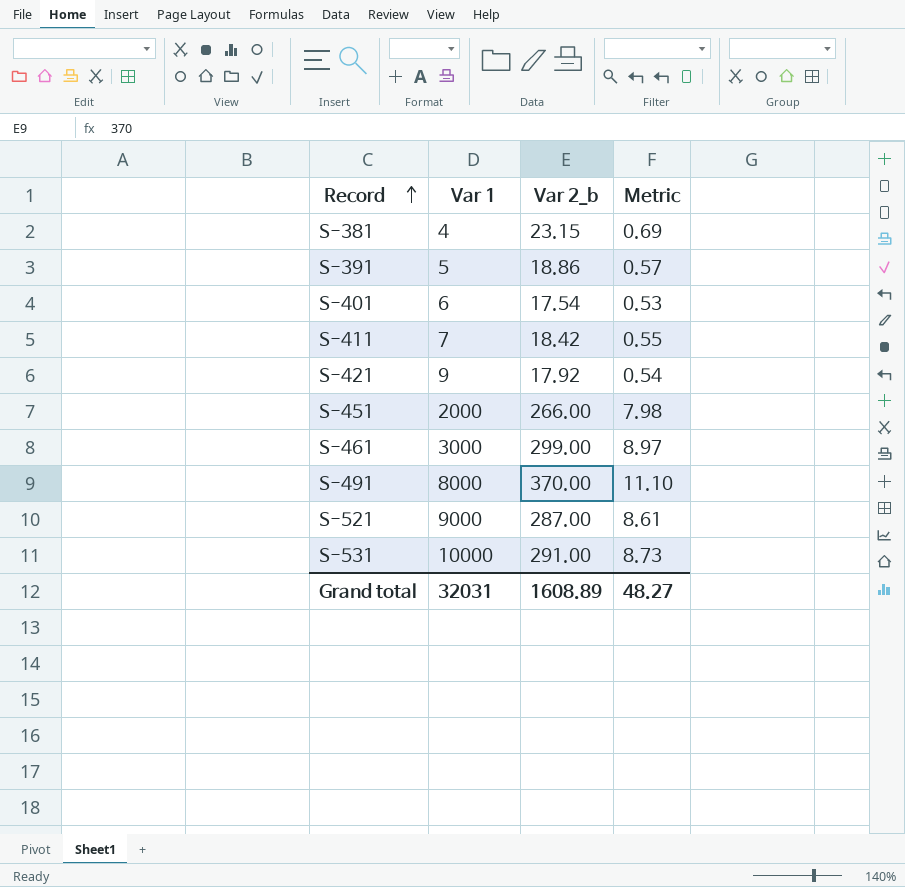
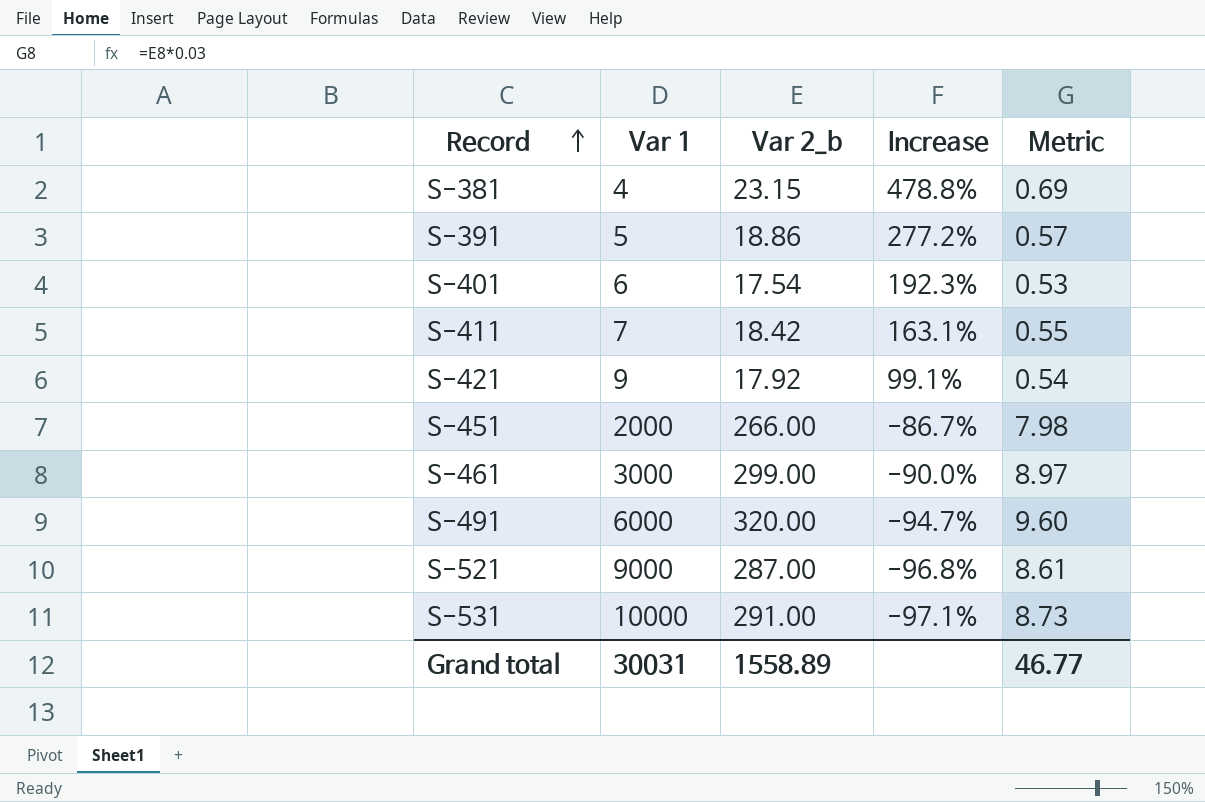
column Increase | formula: none -> ([Var 2_b] - [Var 1]) / [Var 1]
S-491 | Var 1: 8000 -> 6000
S-491 | Var 2_b: 370.00 -> 320.00
S-491 | Metric: 11.10 -> 9.60
Grand total | Var 1: 32031 -> 30031
Grand total | Var 2_b: 1608.89 -> 1558.89
Grand total | Metric: 48.27 -> 46.77

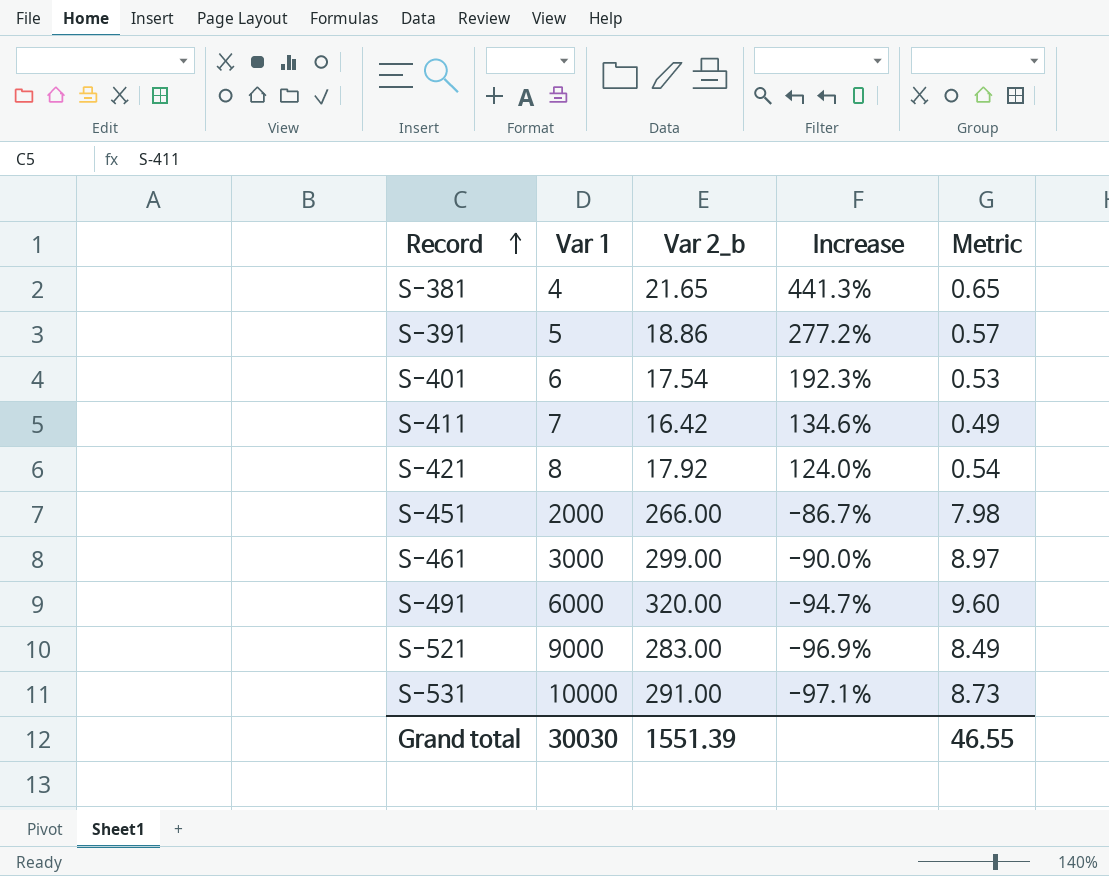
S-381 | Var 2_b: 23.15 -> 21.65
S-381 | Increase: 478.8% -> 441.3%
S-381 | Metric: 0.69 -> 0.65
S-411 | Var 2_b: 18.42 -> 16.42
S-411 | Increase: 163.1% -> 134.6%
S-411 | Metric: 0.55 -> 0.49
S-421 | Var 1: 9 -> 8
S-421 | Increase: 99.1% -> 124.0%
S-521 | Var 2_b: 287.00 -> 283.00
S-521 | Increase: -96.8% -> -96.9%
S-521 | Metric: 8.61 -> 8.49
Grand total | Var 1: 30031 -> 30030
Grand total | Var 2_b: 1558.89 -> 1551.39
Grand total | Metric: 46.77 -> 46.55

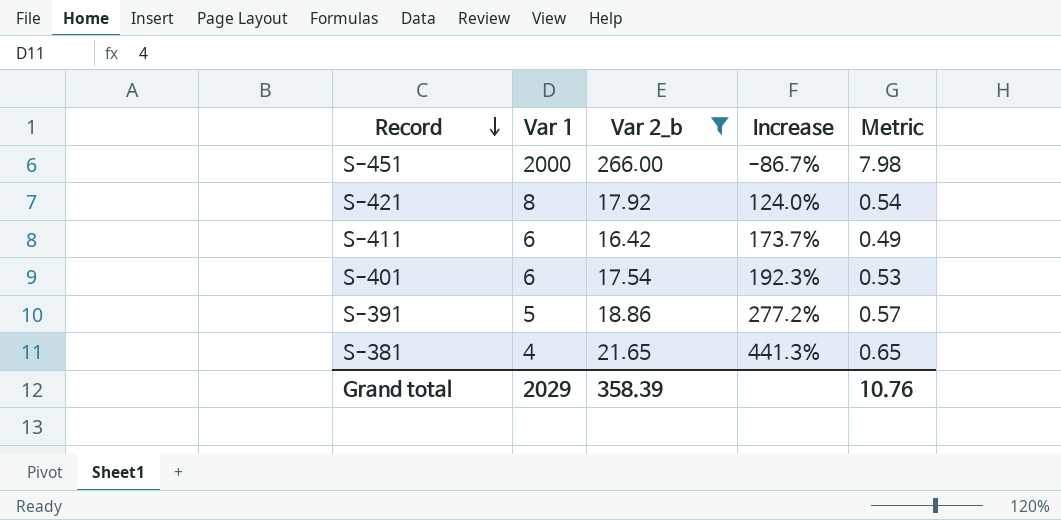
filter: none -> Var 2_b <= 266.00
row order: Record ascending -> Record descending
S-411 | Var 1: 7 -> 6
S-411 | Increase: 134.6% -> 173.7%
Grand total | Var 1: 30030 -> 2029
Grand total | Var 2_b: 1551.39 -> 358.39
Grand total | Metric: 46.55 -> 10.76

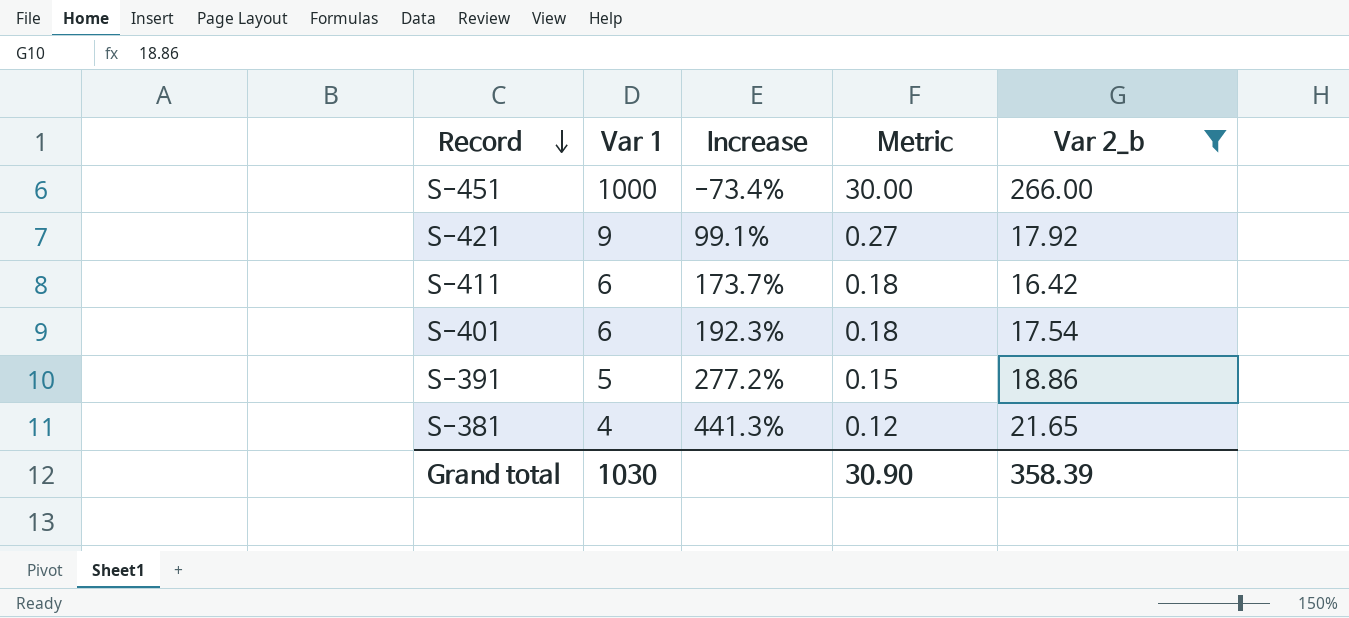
column Metric | formula: [Var 2_b] * 0.03 -> [Var 1] * 0.03
column Var 2_b | position: 3 -> 5
S-451 | Var 1: 2000 -> 1000
S-451 | Increase: -86.7% -> -73.4%
S-421 | Var 1: 8 -> 9
S-421 | Increase: 124.0% -> 99.1%
Grand total | Var 1: 2029 -> 1030
Grand total | Metric: 10.76 -> 30.90

